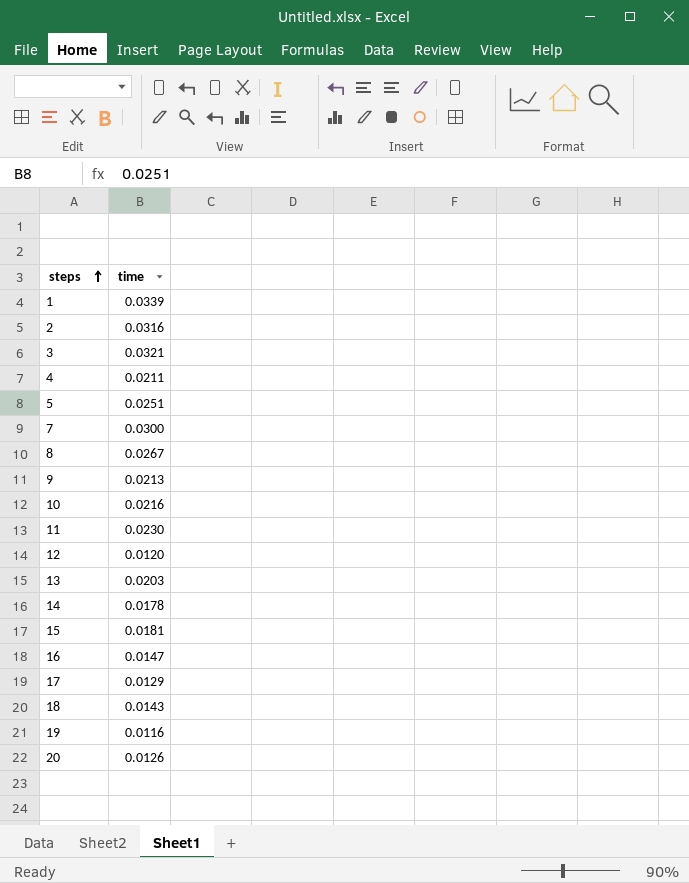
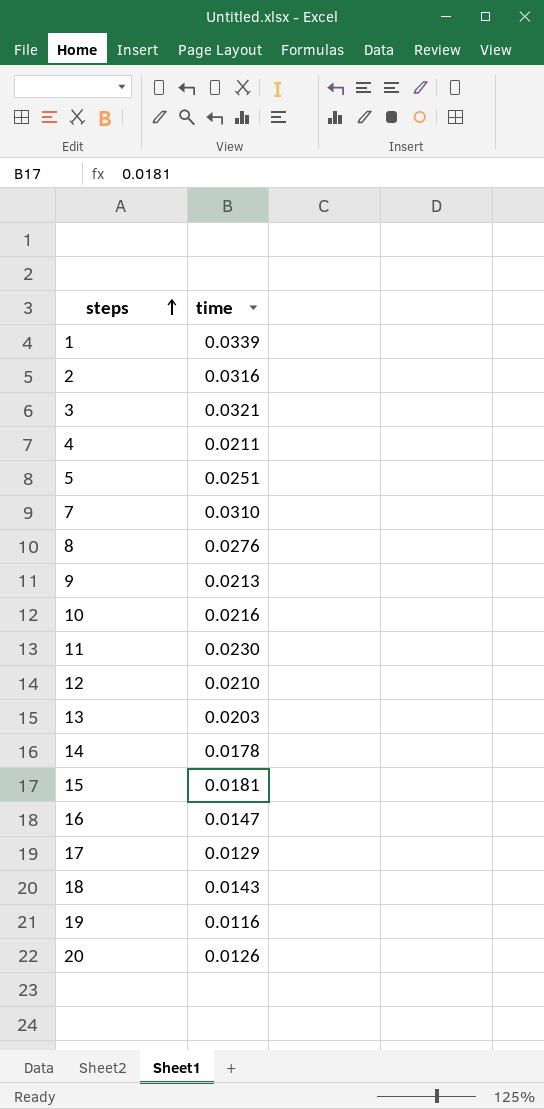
7 | time: 0.0300 -> 0.0310
8 | time: 0.0267 -> 0.0276
12 | time: 0.0120 -> 0.0210

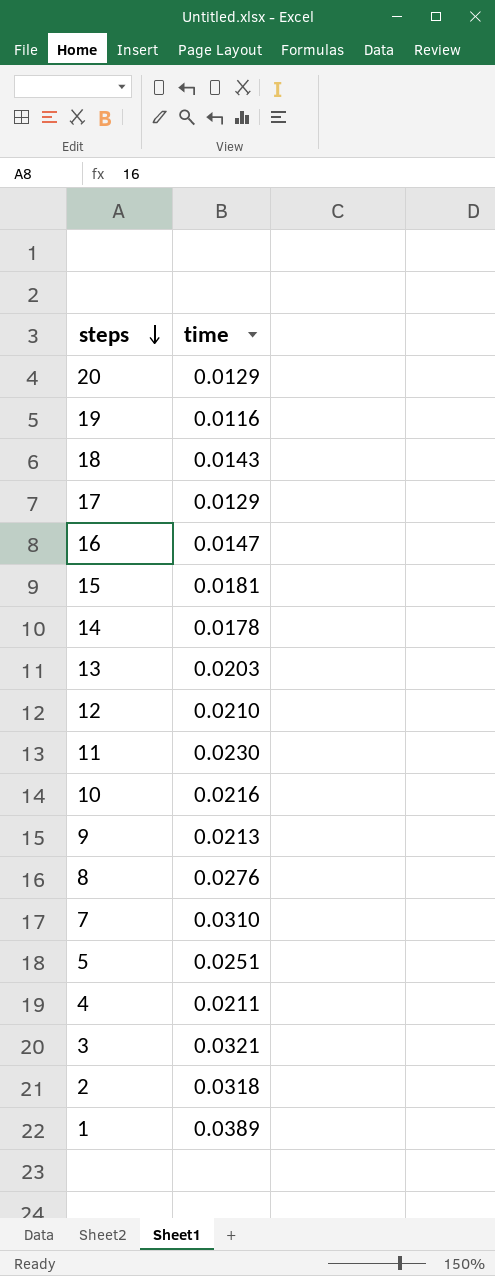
row order: steps ascending -> steps descending
20 | time: 0.0126 -> 0.0129
2 | time: 0.0316 -> 0.0318
1 | time: 0.0339 -> 0.0389

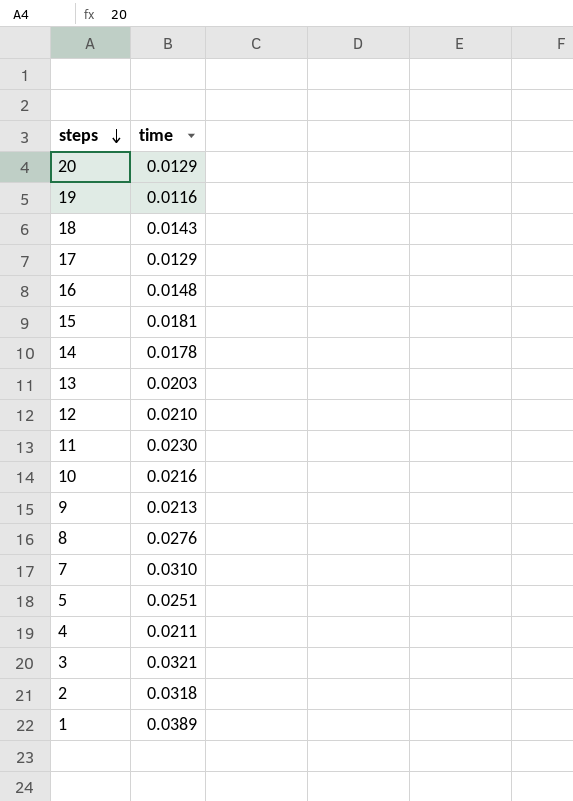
16 | time: 0.0147 -> 0.0148

